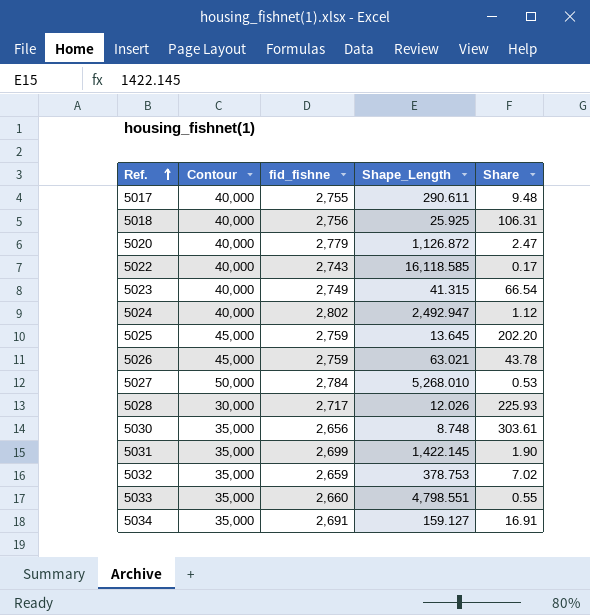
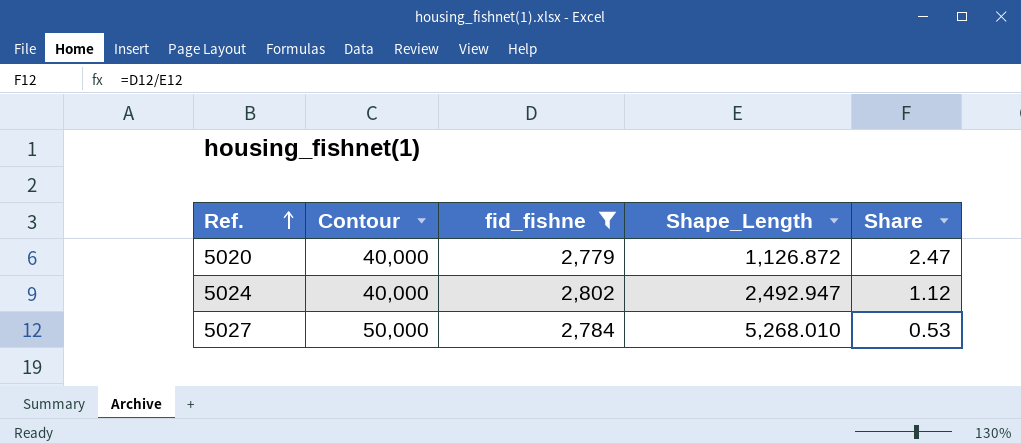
filter: none -> fid_fishne >= 2,779

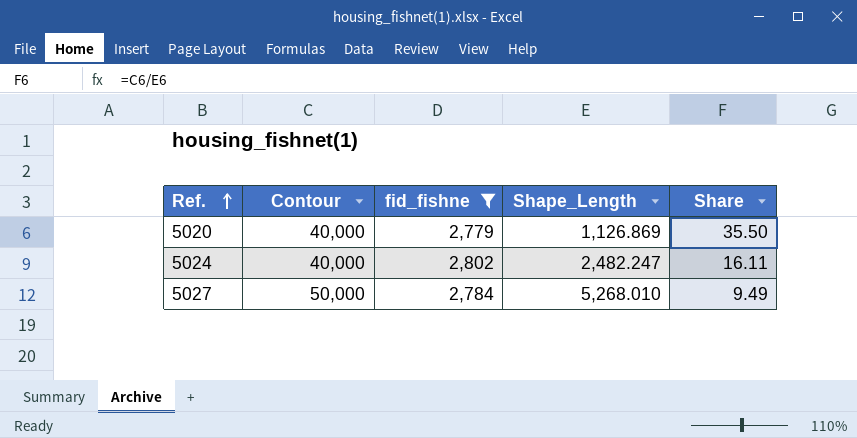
column Share | formula: [fid_fishne] / [Shape_Length] -> [Contour] / [Shape_Length]
5020 | Shape_Length: 1,126.872 -> 1,126.869
5024 | Shape_Length: 2,492.947 -> 2,482.247

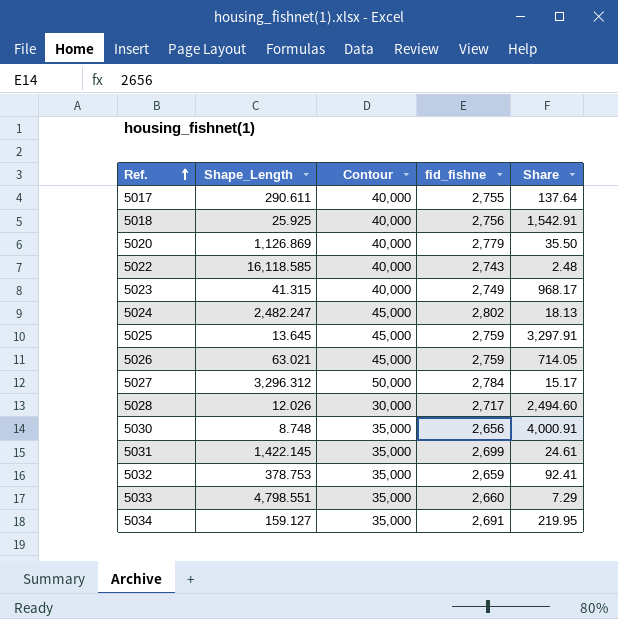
filter: fid_fishne >= 2,779 -> none
column Shape_Length | position: 4 -> 2
5024 | Contour: 40,000 -> 45,000
5024 | Share: 16.11 -> 18.13
5027 | Shape_Length: 5,268.010 -> 3,296.312
5027 | Share: 9.49 -> 15.17

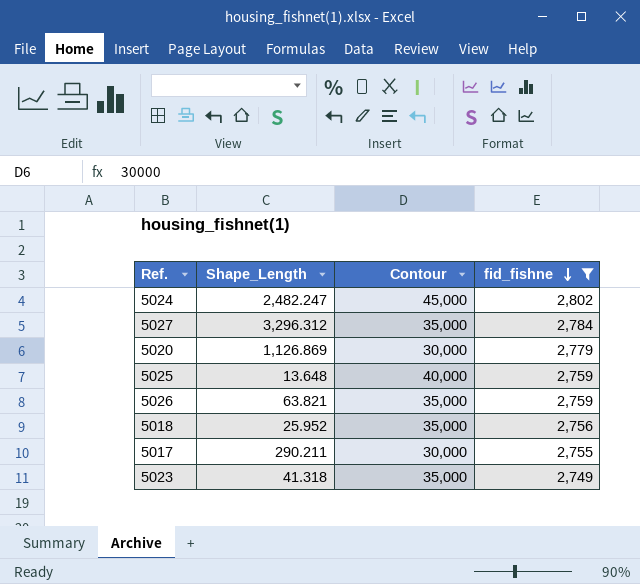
filter: none -> fid_fishne >= 2,749
row order: Ref. ascending -> fid_fishne descending
column Share | formula: [Contour] / [Shape_Length] -> none
5027 | Contour: 50,000 -> 35,000
5020 | Contour: 40,000 -> 30,000
5025 | Shape_Length: 13.645 -> 13.648
5025 | Contour: 45,000 -> 40,000
5026 | Shape_Length: 63.021 -> 63.821
5026 | Contour: 45,000 -> 35,000
5018 | Shape_Length: 25.925 -> 25.952
5018 | Contour: 40,000 -> 35,000
5017 | Shape_Length: 290.611 -> 290.211
5017 | Contour: 40,000 -> 30,000
5023 | Shape_Length: 41.315 -> 41.318
5023 | Contour: 40,000 -> 35,000

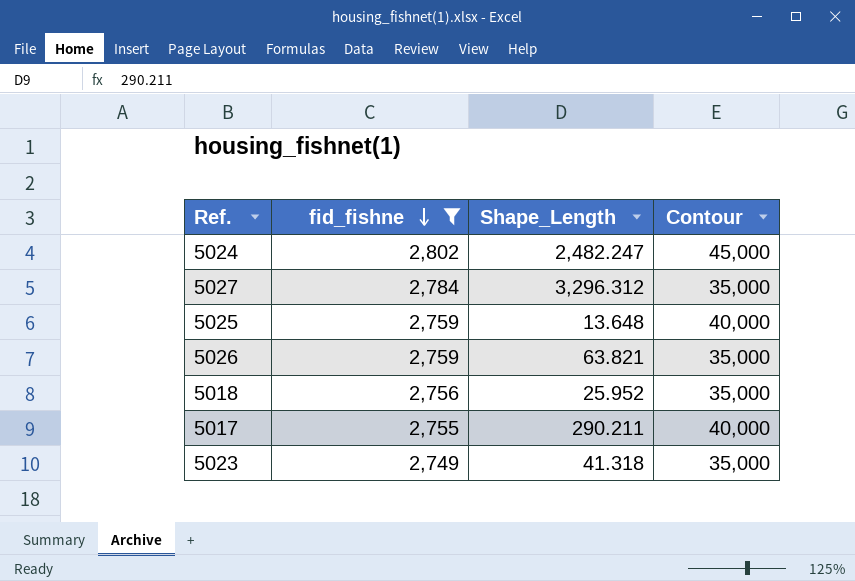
column fid_fishne | position: 4 -> 2
row 5020: 1,126.869 | 30,000 | 2,779 -> none
5017 | Contour: 30,000 -> 40,000

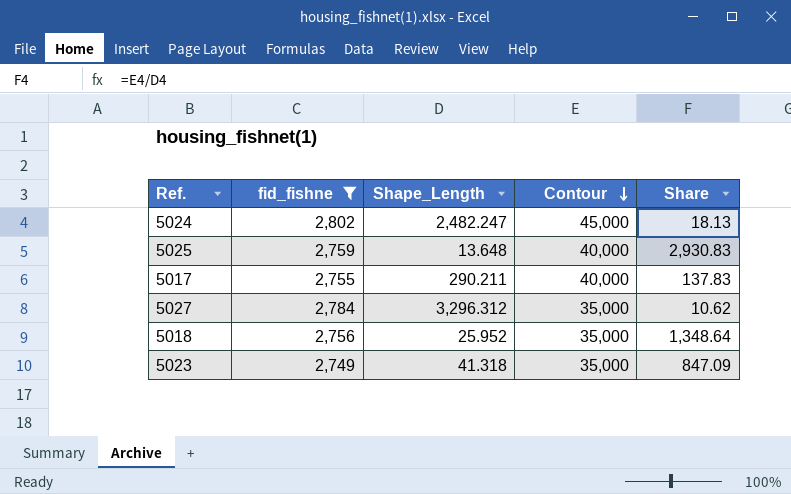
row order: fid_fishne descending -> Contour descending
column Share | formula: none -> [Contour] / [Shape_Length]
row 5026: 2,759 | 63.821 | 35,000 -> none

